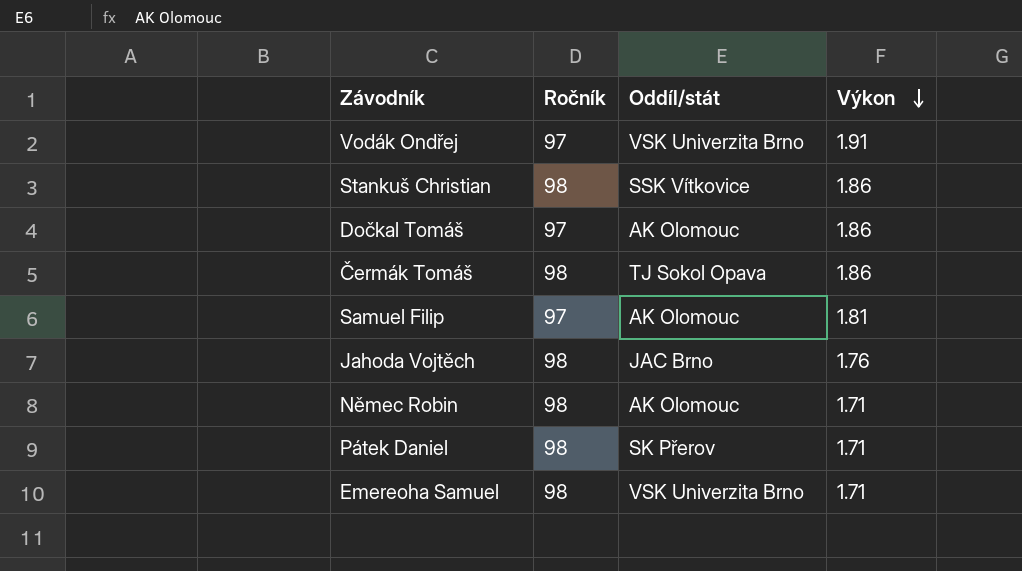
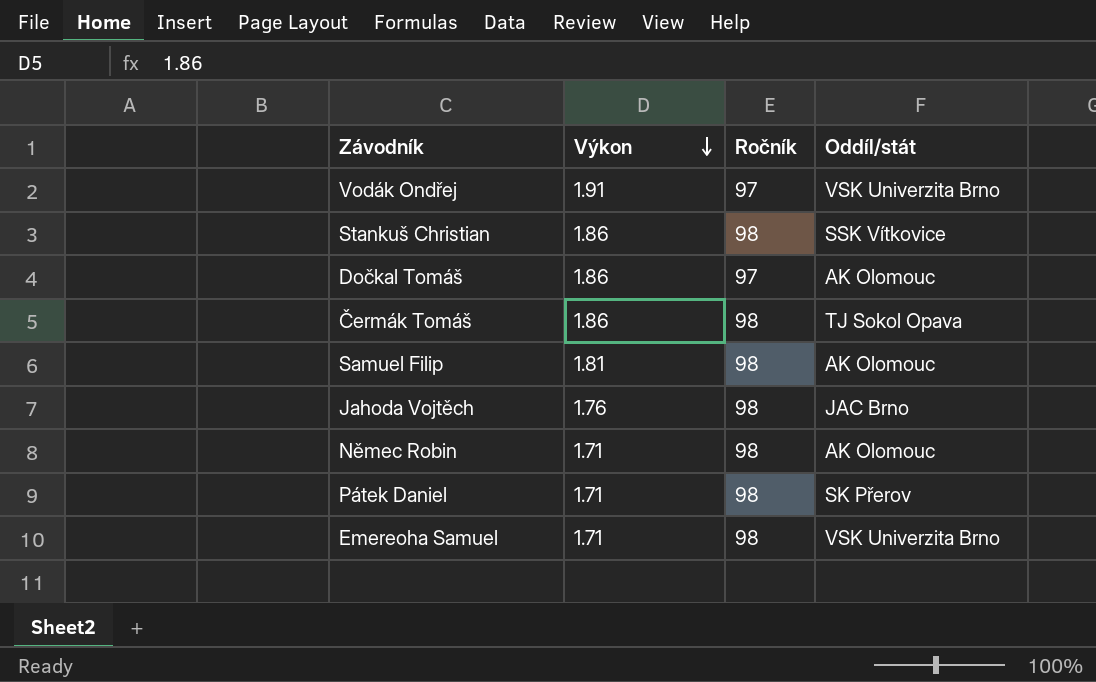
column Výkon | position: 4 -> 2
Samuel Filip | Ročník: 97 -> 98

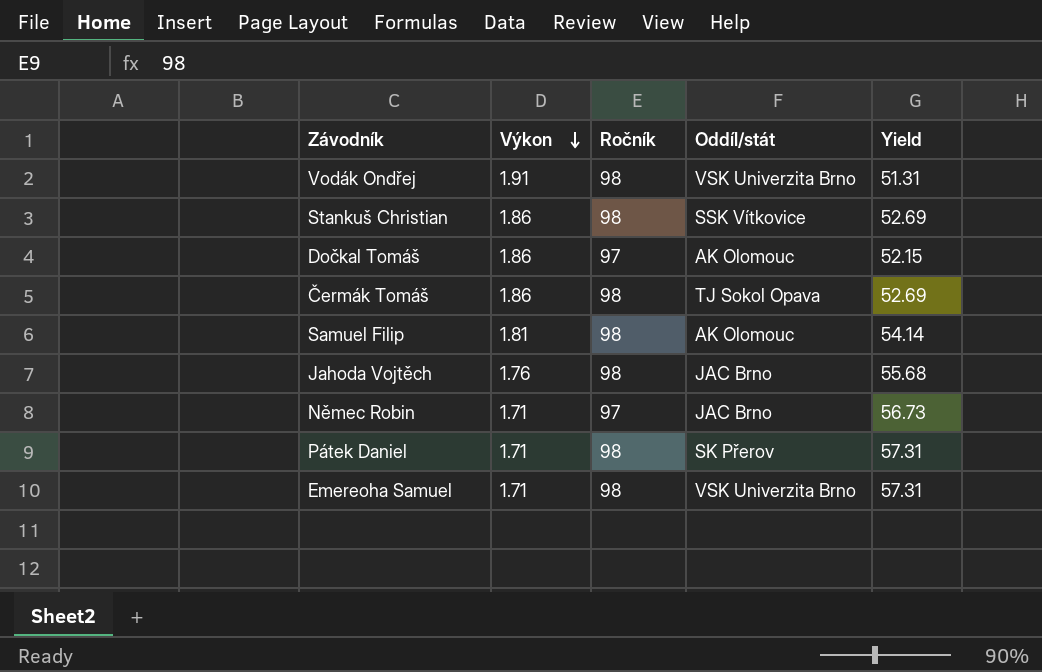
column Yield | formula: none -> [Ročník] / [Výkon]
Vodák Ondřej | Ročník: 97 -> 98
Němec Robin | Ročník: 98 -> 97
Němec Robin | Oddíl/stát: AK Olomouc -> JAC Brno

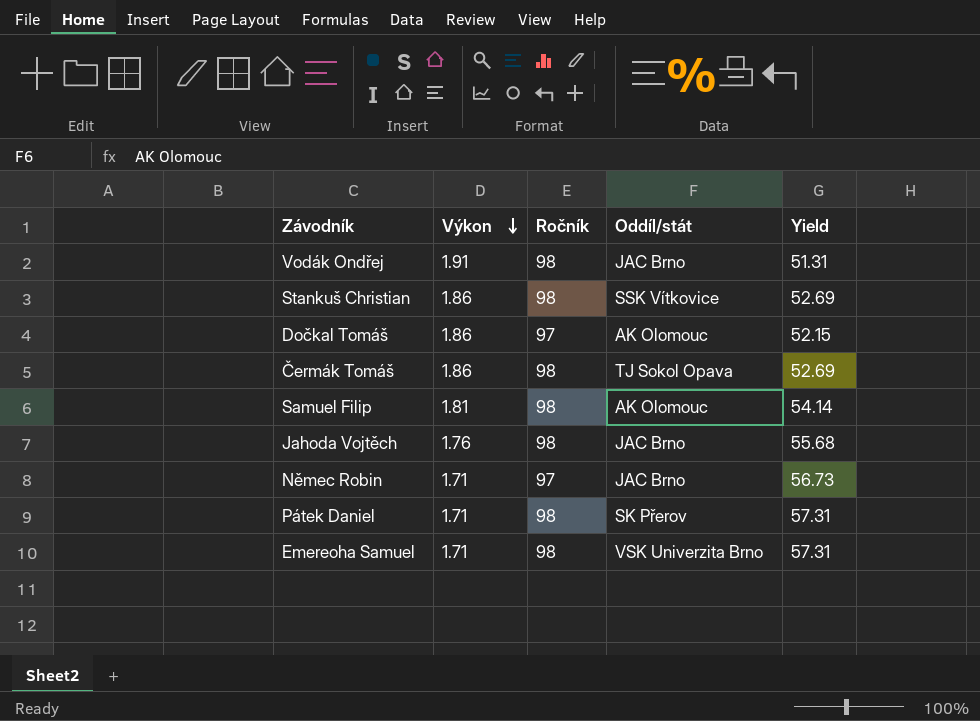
Vodák Ondřej | Oddíl/stát: VSK Univerzita Brno -> JAC Brno

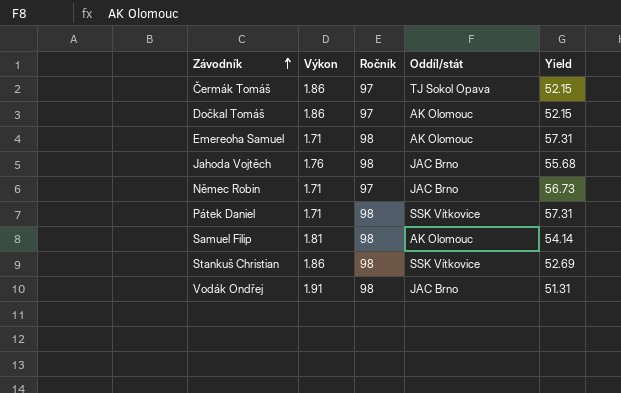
row order: Výkon descending -> Závodník ascending
Čermák Tomáš | Ročník: 98 -> 97
Čermák Tomáš | Yield: 52.69 -> 52.15
Emereoha Samuel | Oddíl/stát: VSK Univerzita Brno -> AK Olomouc
Pátek Daniel | Oddíl/stát: SK Přerov -> SSK Vítkovice

